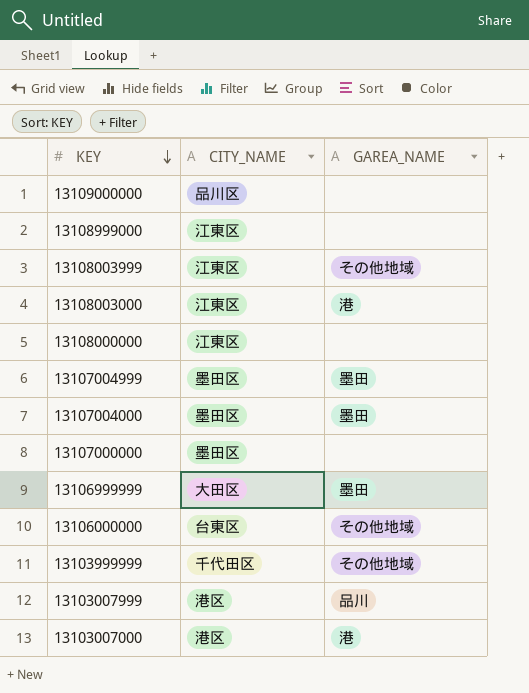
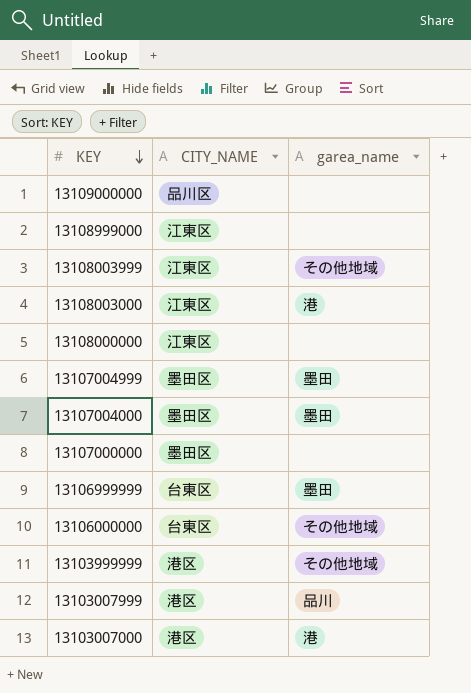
column name: GAREA_NAME -> garea_name
13106999999 | CITY_NAME: 大田区 -> 台東区
13103999999 | CITY_NAME: 千代田区 -> 港区

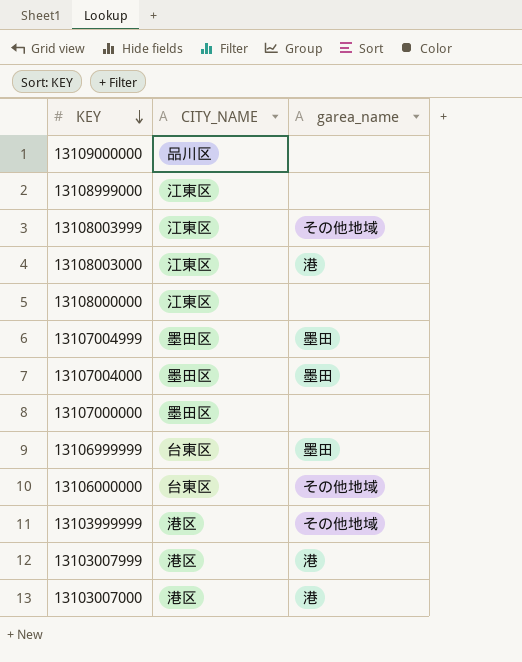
13103007999 | garea_name: 品川 -> 港

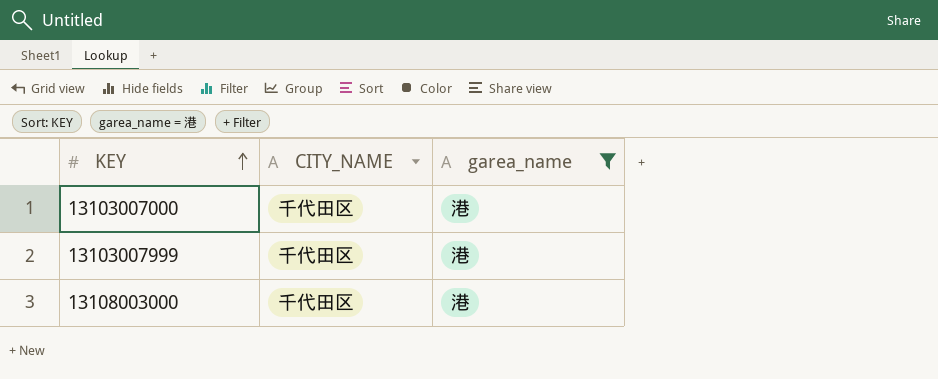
filter: none -> garea_name = 港
row order: KEY descending -> KEY ascending
13103007000 | CITY_NAME: 港区 -> 千代田区
13103007999 | CITY_NAME: 港区 -> 千代田区
13108003000 | CITY_NAME: 江東区 -> 千代田区

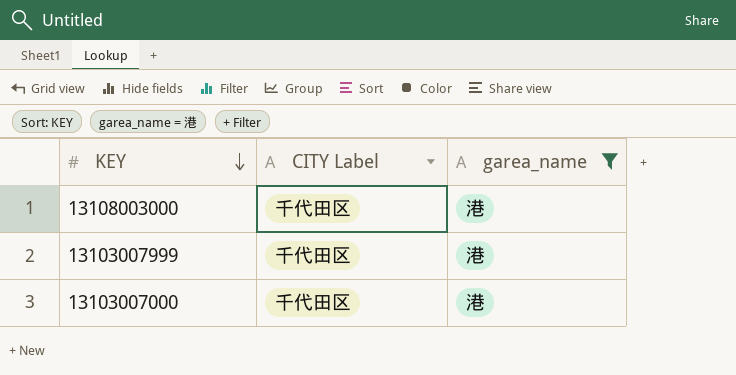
row order: KEY ascending -> KEY descending
column name: CITY_NAME -> CITY Label

